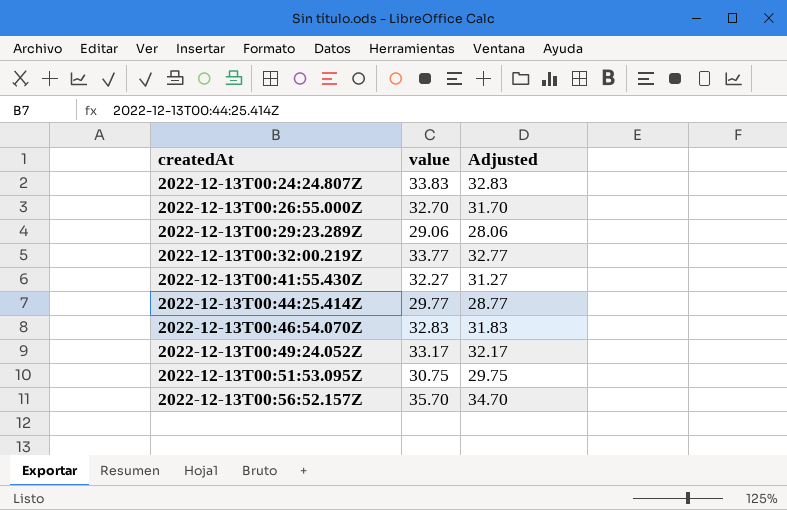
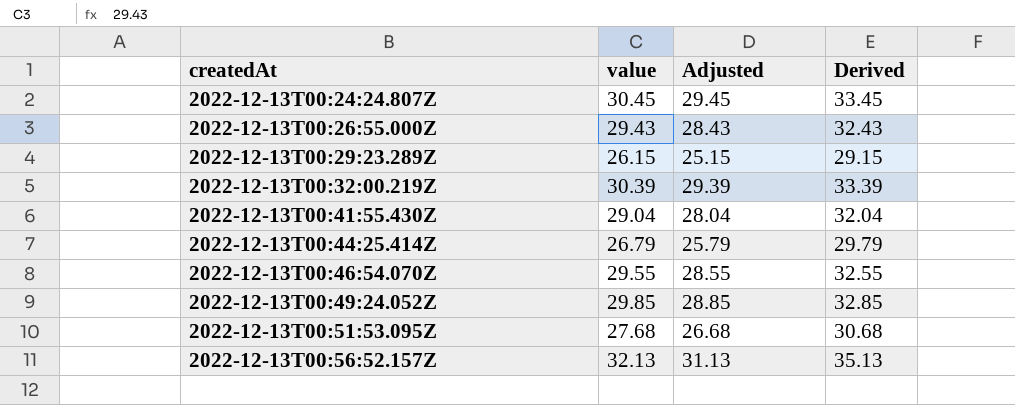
column Derived | formula: none -> [value] + 3
2022-12-13T00:24:24.807Z | value: 33.83 -> 30.45
2022-12-13T00:24:24.807Z | Adjusted: 32.83 -> 29.45
2022-12-13T00:26:55.000Z | value: 32.70 -> 29.43
2022-12-13T00:26:55.000Z | Adjusted: 31.70 -> 28.43
2022-12-13T00:29:23.289Z | value: 29.06 -> 26.15
2022-12-13T00:29:23.289Z | Adjusted: 28.06 -> 25.15
2022-12-13T00:32:00.219Z | value: 33.77 -> 30.39
2022-12-13T00:32:00.219Z | Adjusted: 32.77 -> 29.39
2022-12-13T00:41:55.430Z | value: 32.27 -> 29.04
2022-12-13T00:41:55.430Z | Adjusted: 31.27 -> 28.04
2022-12-13T00:44:25.414Z | value: 29.77 -> 26.79
2022-12-13T00:44:25.414Z | Adjusted: 28.77 -> 25.79
2022-12-13T00:46:54.070Z | value: 32.83 -> 29.55
2022-12-13T00:46:54.070Z | Adjusted: 31.83 -> 28.55
2022-12-13T00:49:24.052Z | value: 33.17 -> 29.85
2022-12-13T00:49:24.052Z | Adjusted: 32.17 -> 28.85
2022-12-13T00:51:53.095Z | value: 30.75 -> 27.68
2022-12-13T00:51:53.095Z | Adjusted: 29.75 -> 26.68
2022-12-13T00:56:52.157Z | value: 35.70 -> 32.13
2022-12-13T00:56:52.157Z | Adjusted: 34.70 -> 31.13

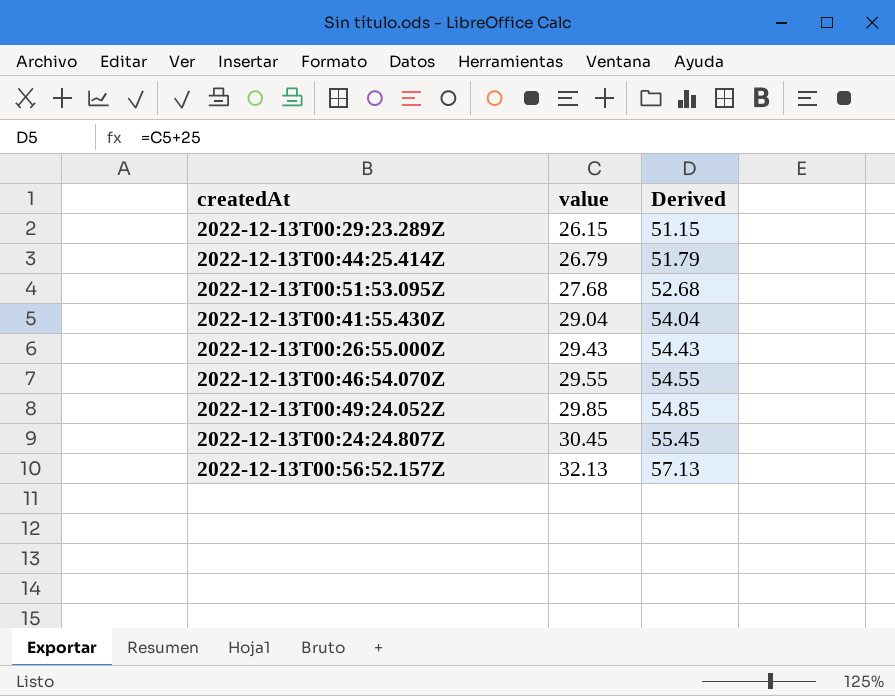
row order: createdAt ascending -> value ascending
column Adjusted | formula: [value] - 1 -> none
column Derived | formula: [value] + 3 -> [value] + 25
row 2022-12-13T00:32:00.219Z: 30.39 | 29.39 | 33.39 -> none

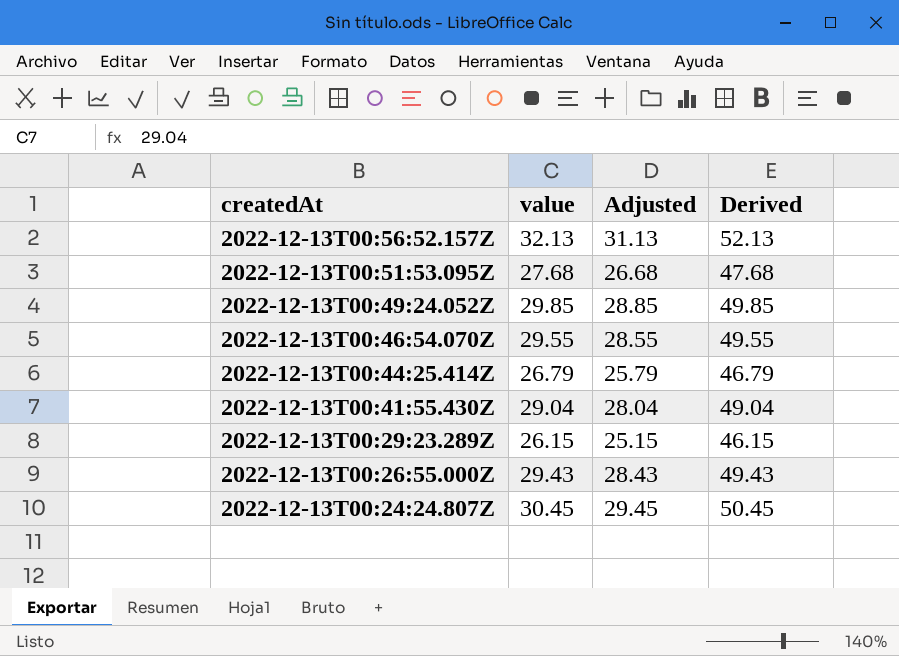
row order: value ascending -> createdAt descending
column Adjusted | formula: none -> [value] - 1
column Derived | formula: [value] + 25 -> [value] + 20

